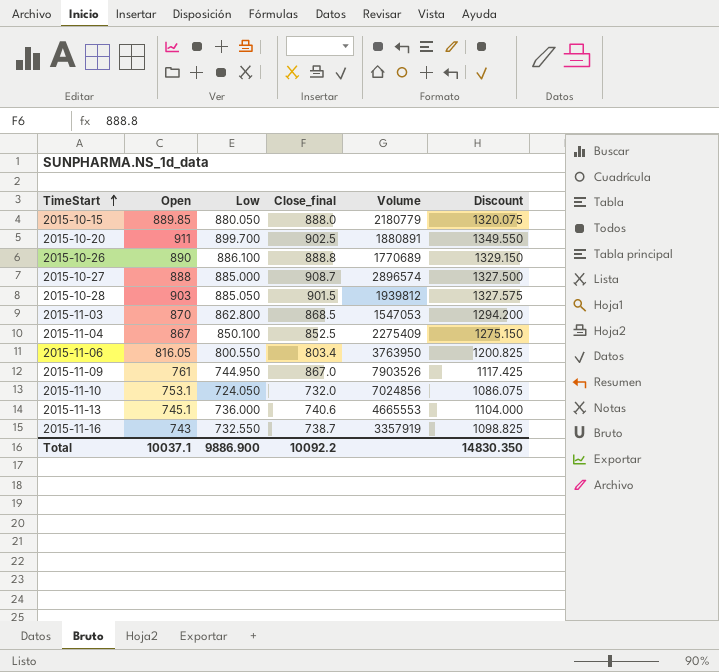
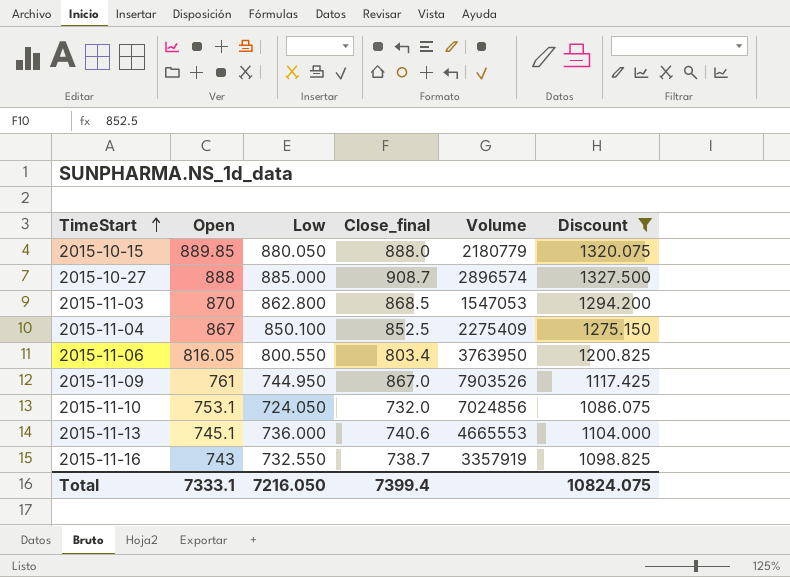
filter: none -> Discount <= 1327.500
Total | Open: 10037.1 -> 7333.1
Total | Low: 9886.900 -> 7216.050
Total | Close_final: 10092.2 -> 7399.4
Total | Discount: 14830.350 -> 10824.075

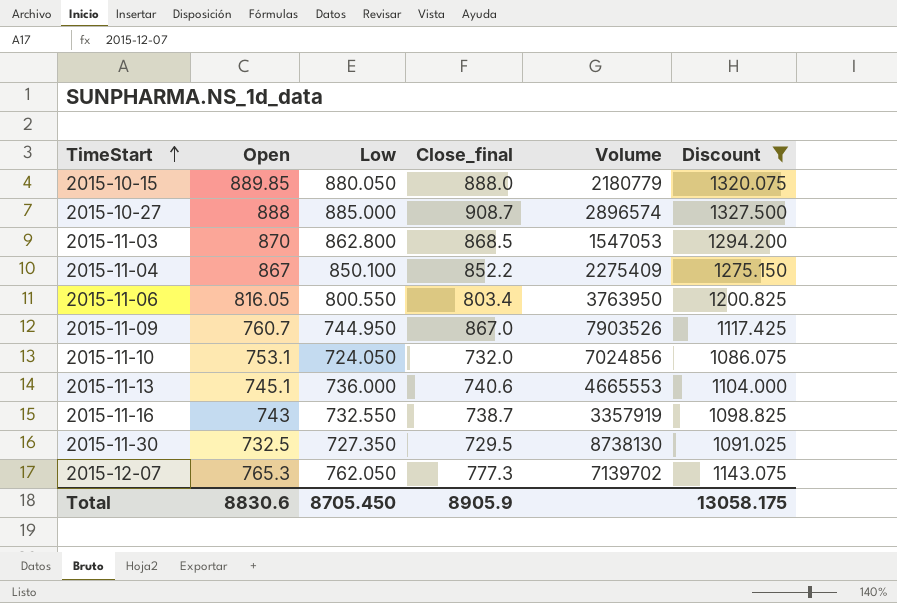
2015-11-04 | Close_final: 852.5 -> 852.2
2015-11-09 | Open: 761 -> 760.7
row 2015-11-30: none -> 732.5 | 727.350 | 729.5 | 8738130 | 1091.025
row 2015-12-07: none -> 765.3 | 762.050 | 777.3 | 7139702 | 1143.075
Total | Open: 7333.1 -> 8830.6
Total | Low: 7216.050 -> 8705.450
Total | Close_final: 7399.4 -> 8905.9
Total | Discount: 10824.075 -> 13058.175

